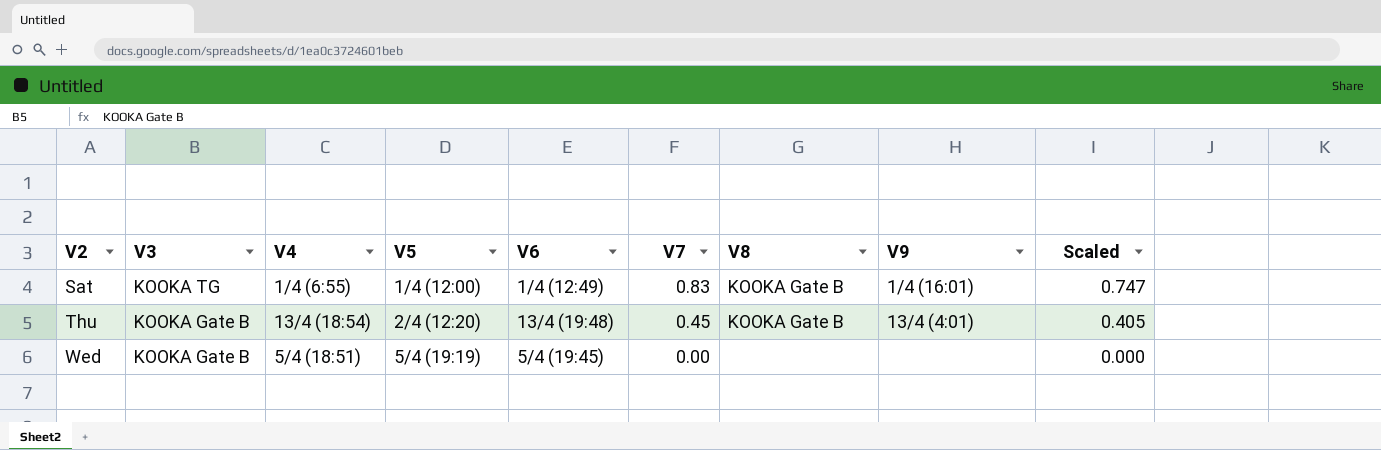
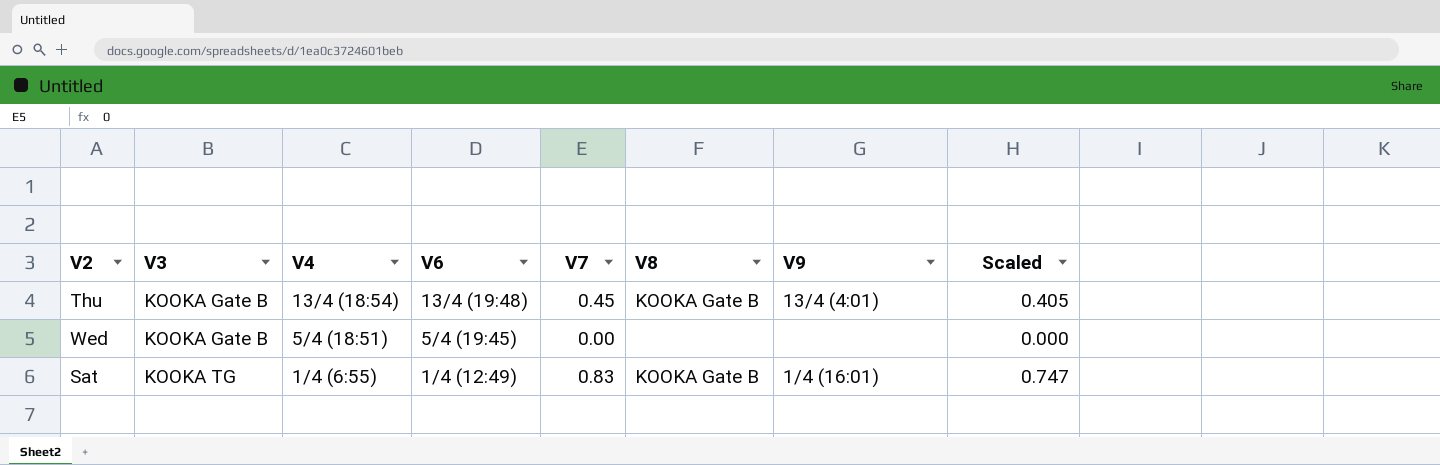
row order: V2 ascending -> V3 ascending
column V5 | position: 4 -> none

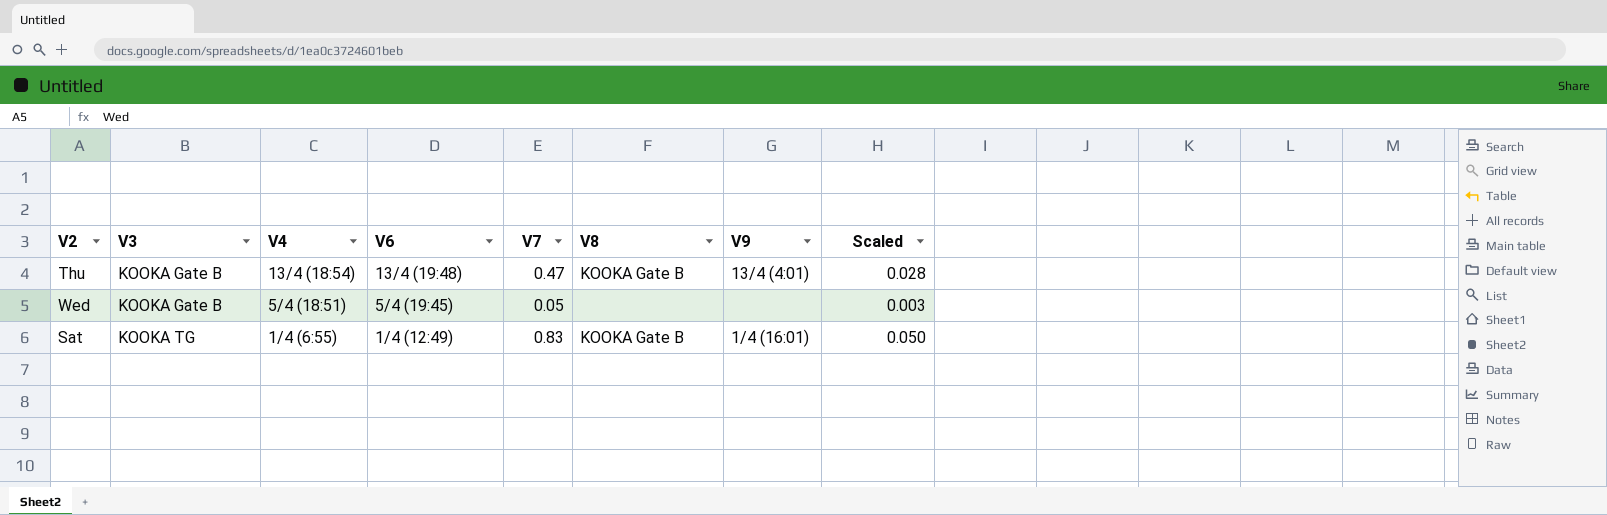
column Scaled | formula: [V7] * 0.9 -> [V7] * 0.06
Thu | V7: 0.45 -> 0.47
Wed | V7: 0.00 -> 0.05

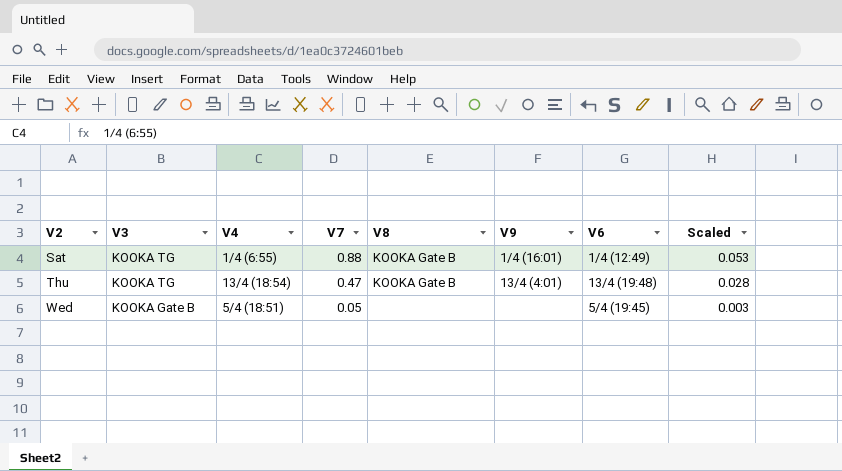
row order: V3 ascending -> V2 ascending
column V6 | position: 4 -> 7
Sat | V7: 0.83 -> 0.88
Sat | Scaled: 0.050 -> 0.053
Thu | V3: KOOKA Gate B -> KOOKA TG

